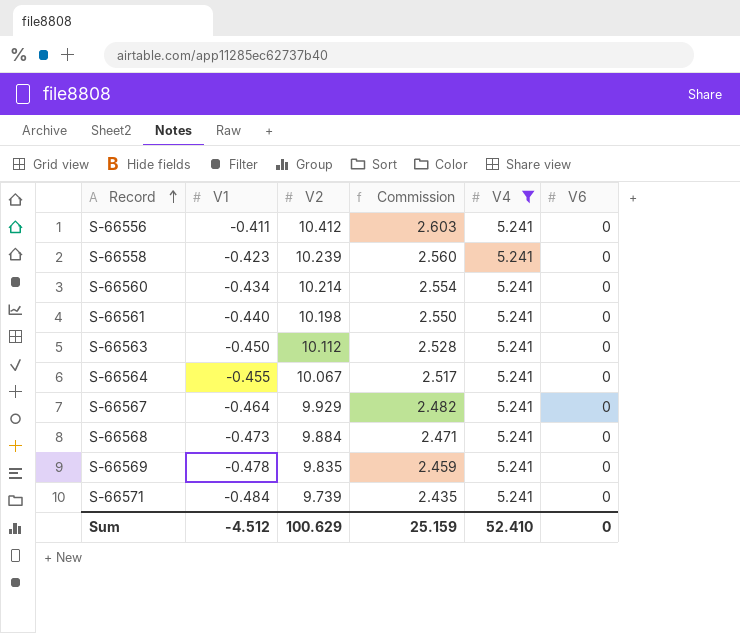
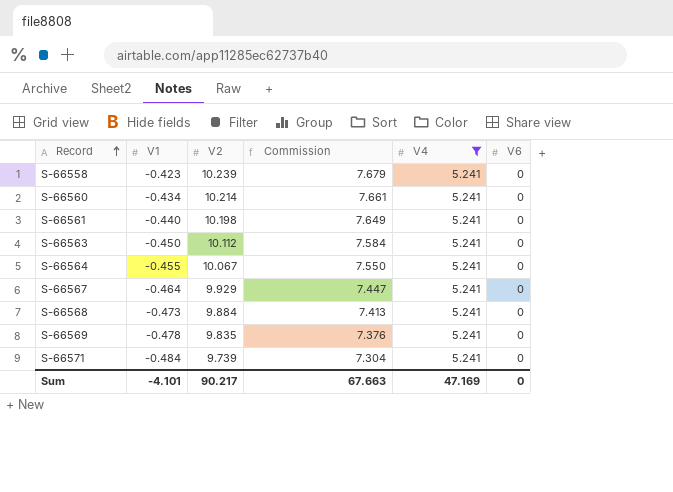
column Commission | formula: [V2] * 0.25 -> [V2] * 0.75
row S-66556: -0.411 | 10.412 | 2.603 | 5.241 | 0 -> none
Sum | V1: -4.512 -> -4.101
Sum | V2: 100.629 -> 90.217
Sum | Commission: 25.159 -> 67.663
Sum | V4: 52.410 -> 47.169

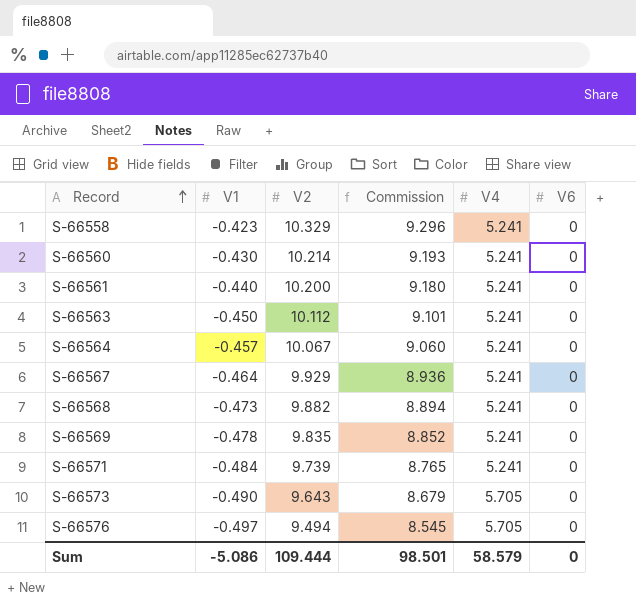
filter: V4 = 5.241 -> none
column Commission | formula: [V2] * 0.75 -> [V2] * 0.9
S-66558 | V2: 10.239 -> 10.329
S-66560 | V1: -0.434 -> -0.430
S-66561 | V2: 10.198 -> 10.200
S-66564 | V1: -0.455 -> -0.457
S-66568 | V2: 9.884 -> 9.882
Sum | V1: -4.101 -> -5.086
Sum | V2: 90.217 -> 109.444
Sum | Commission: 67.663 -> 98.501
Sum | V4: 47.169 -> 58.579

